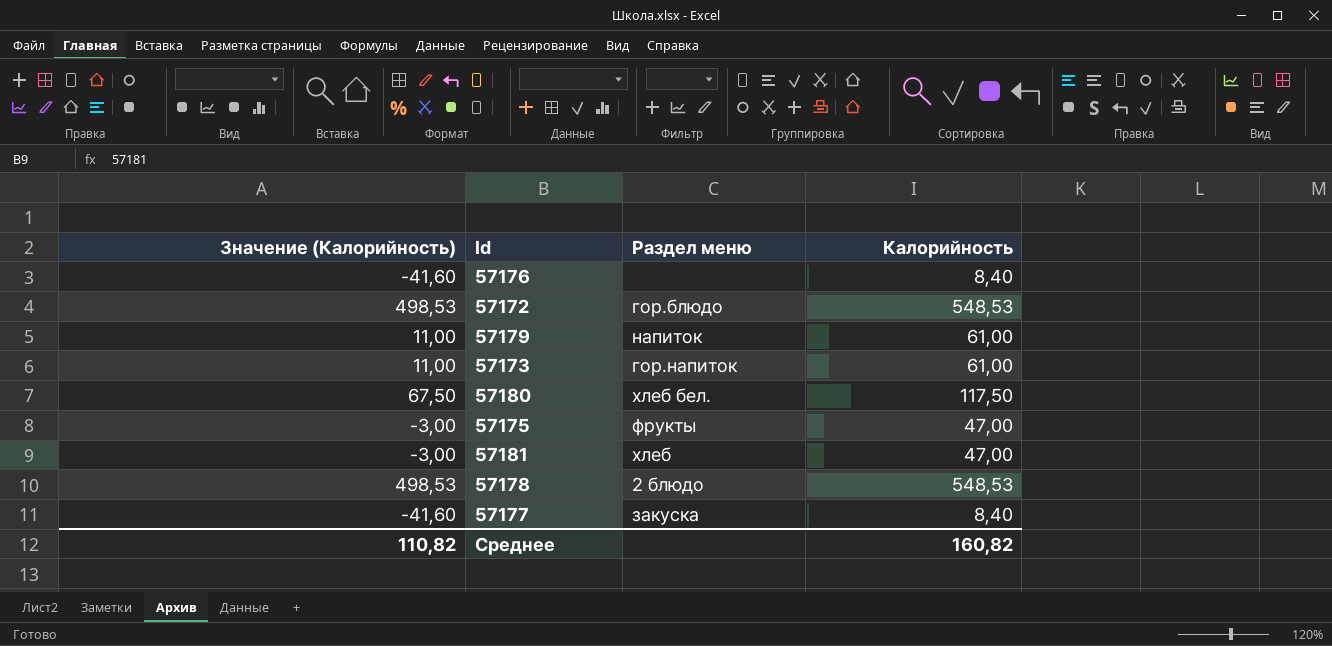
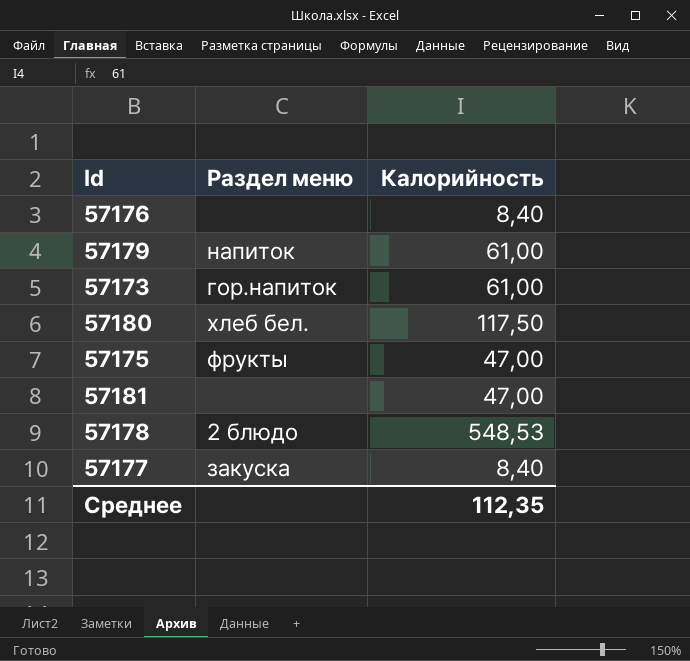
column Значение (Калорийность) | formula: [Калорийность] - 50 -> none
row 57172: 498,53 | гор.блюдо | 548,53 -> none
57181 | Раздел меню: хлеб -> none
Среднее | Калорийность: 160,82 -> 112,35

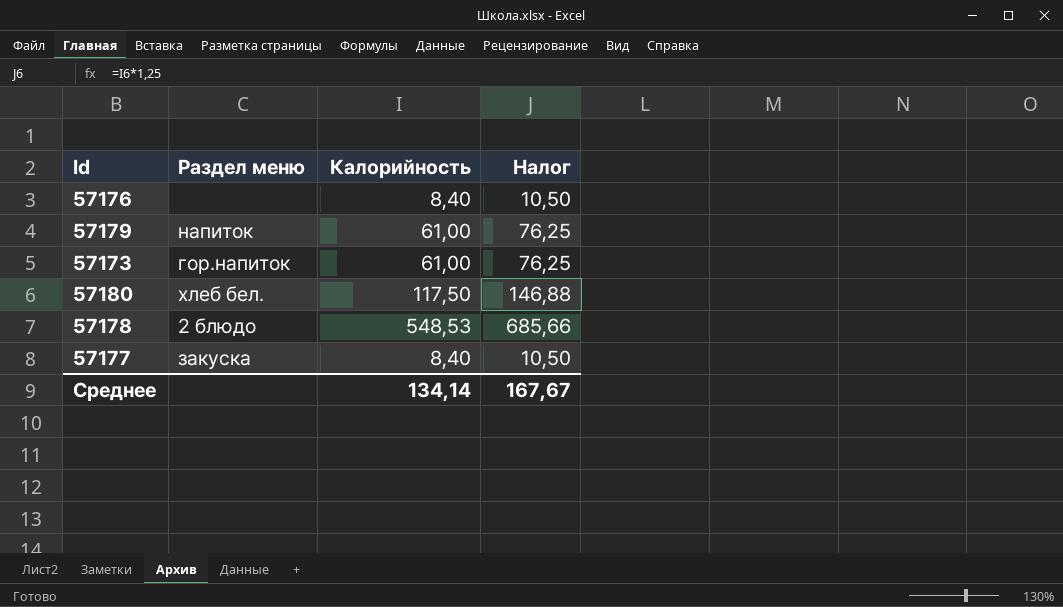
column Налог | formula: none -> [Калорийность] * 1,25
row 57175: фрукты | 47,00 -> none
row 57181: none | 47,00 -> none
Среднее | Калорийность: 112,35 -> 134,14

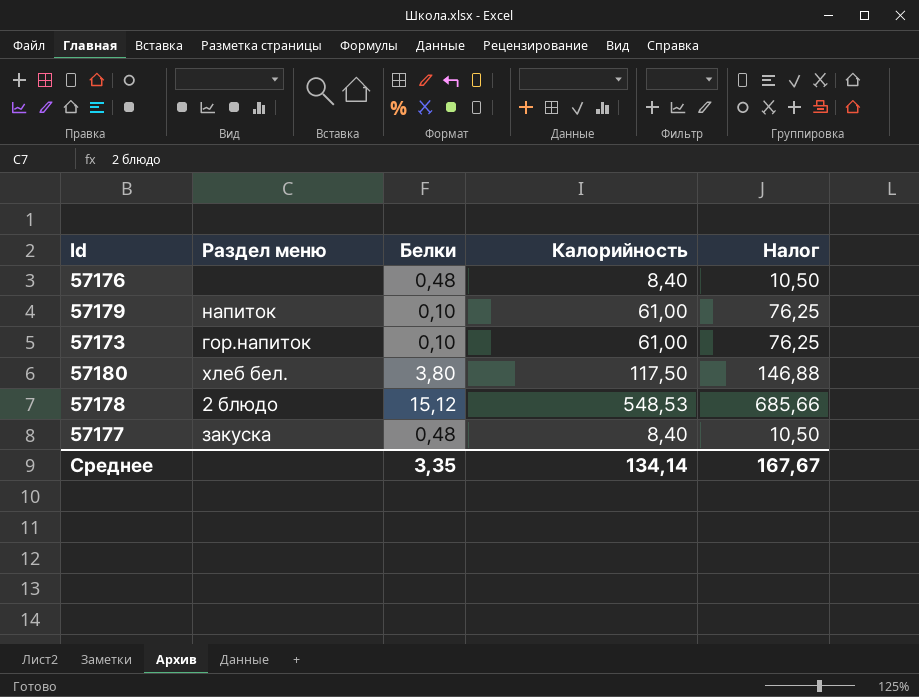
column Белки | position: none -> 3

